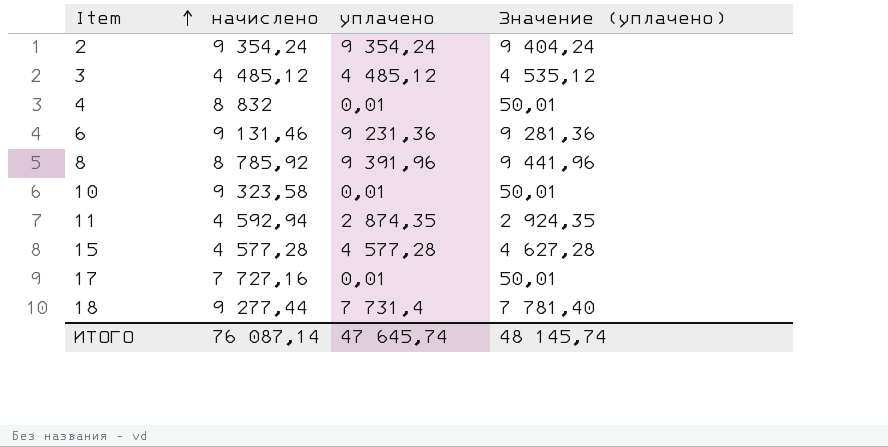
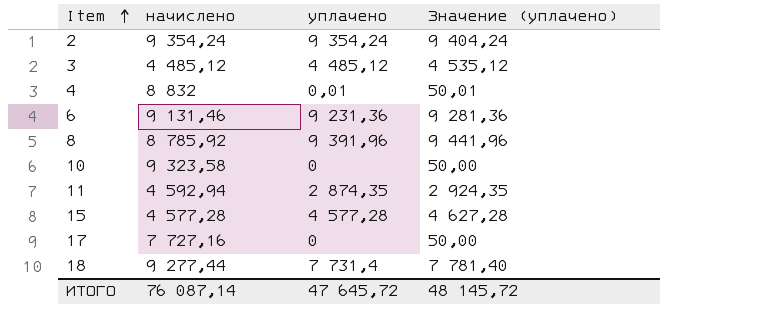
10 | уплачено: 0,01 -> 0
10 | Значение (уплачено): 50,01 -> 50,00
17 | уплачено: 0,01 -> 0
17 | Значение (уплачено): 50,01 -> 50,00
ИТОГО | уплачено: 47 645,74 -> 47 645,72
ИТОГО | Значение (уплачено): 48 145,74 -> 48 145,72

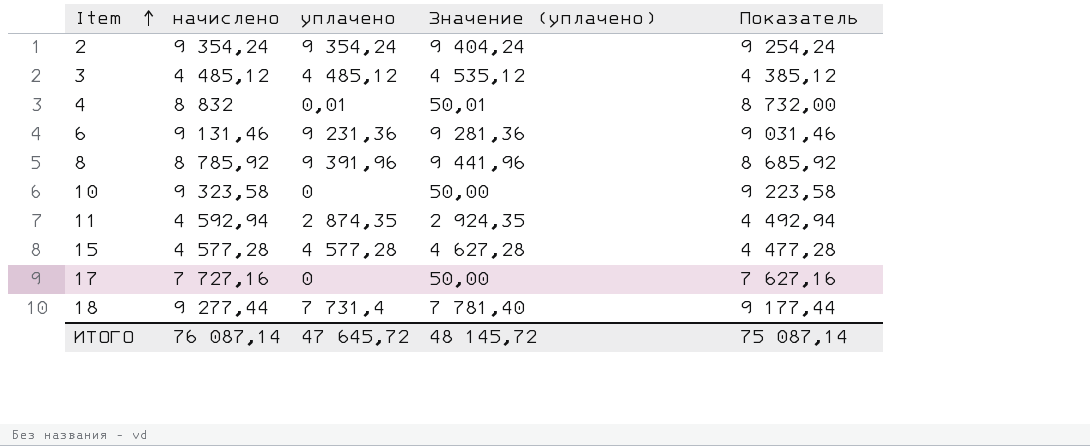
column Показатель | formula: none -> [начислено] - 100

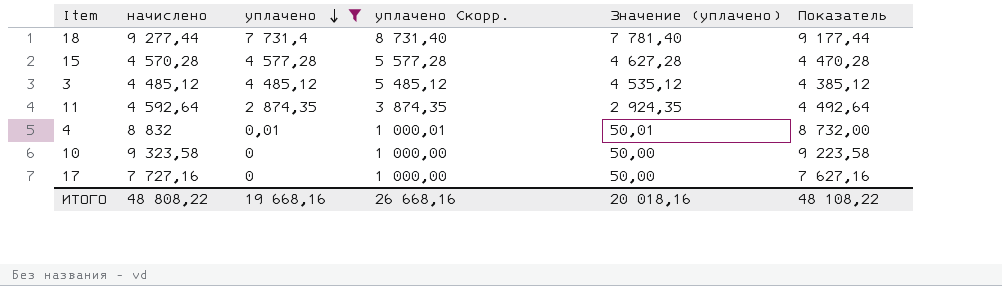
filter: none -> уплачено <= 7 731,4
row order: Item ascending -> уплачено descending
column уплачено Скорр. | formula: none -> [уплачено] + 1000
15 | начислено: 4 577,28 -> 4 570,28
15 | Показатель: 4 477,28 -> 4 470,28
11 | начислено: 4 592,94 -> 4 592,64
11 | Показатель: 4 492,94 -> 4 492,64
ИТОГО | начислено: 76 087,14 -> 48 808,22
ИТОГО | уплачено: 47 645,72 -> 19 668,16
ИТОГО | Значение (уплачено): 48 145,72 -> 20 018,16
ИТОГО | Показатель: 75 087,14 -> 48 108,22

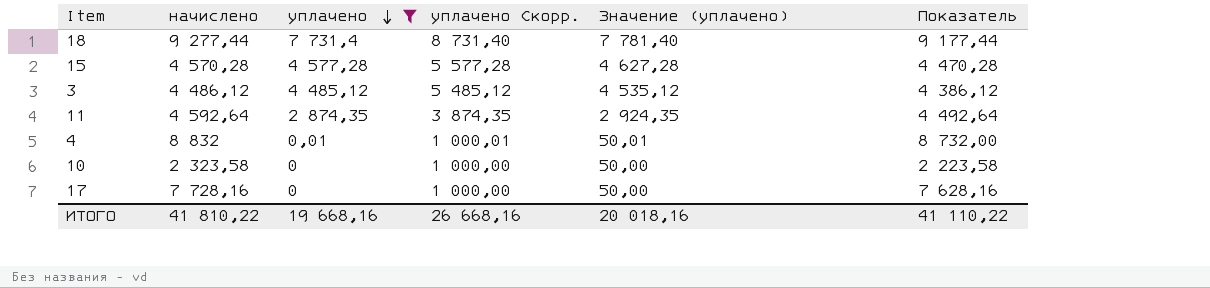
3 | начислено: 4 485,12 -> 4 486,12
3 | Показатель: 4 385,12 -> 4 386,12
10 | начислено: 9 323,58 -> 2 323,58
10 | Показатель: 9 223,58 -> 2 223,58
17 | начислено: 7 727,16 -> 7 728,16
17 | Показатель: 7 627,16 -> 7 628,16
ИТОГО | начислено: 48 808,22 -> 41 810,22
ИТОГО | Показатель: 48 108,22 -> 41 110,22

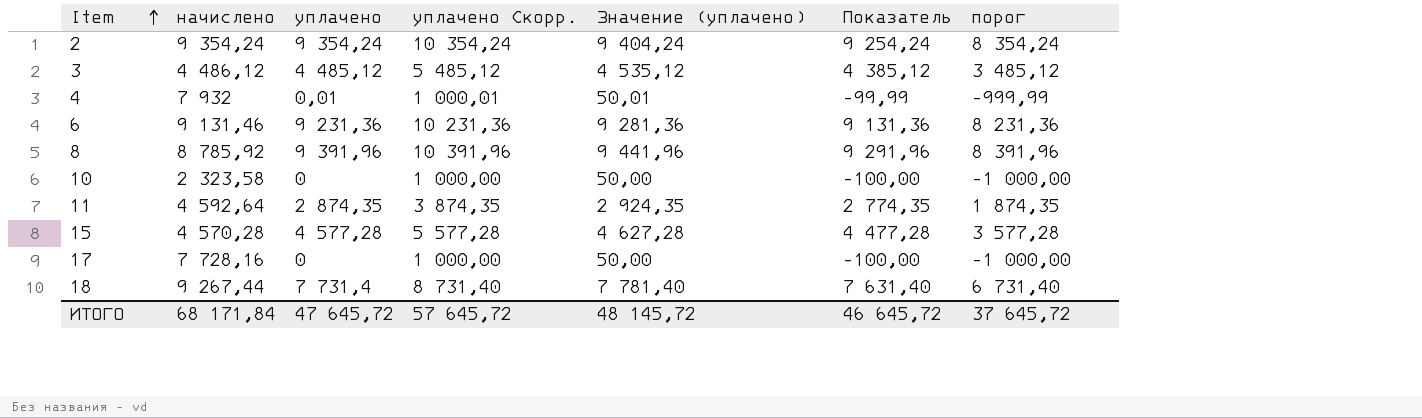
filter: уплачено <= 7 731,4 -> none
row order: уплачено descending -> Item ascending
column Показатель | formula: [начислено] - 100 -> [уплачено] - 100
column порог | formula: none -> [уплачено] - 1000
4 | начислено: 8 832 -> 7 932
18 | начислено: 9 277,44 -> 9 267,44
ИТОГО | начислено: 41 810,22 -> 68 171,84
ИТОГО | уплачено: 19 668,16 -> 47 645,72
ИТОГО | уплачено Скорр.: 26 668,16 -> 57 645,72
ИТОГО | Значение (уплачено): 20 018,16 -> 48 145,72
ИТОГО | Показатель: 41 110,22 -> 46 645,72

